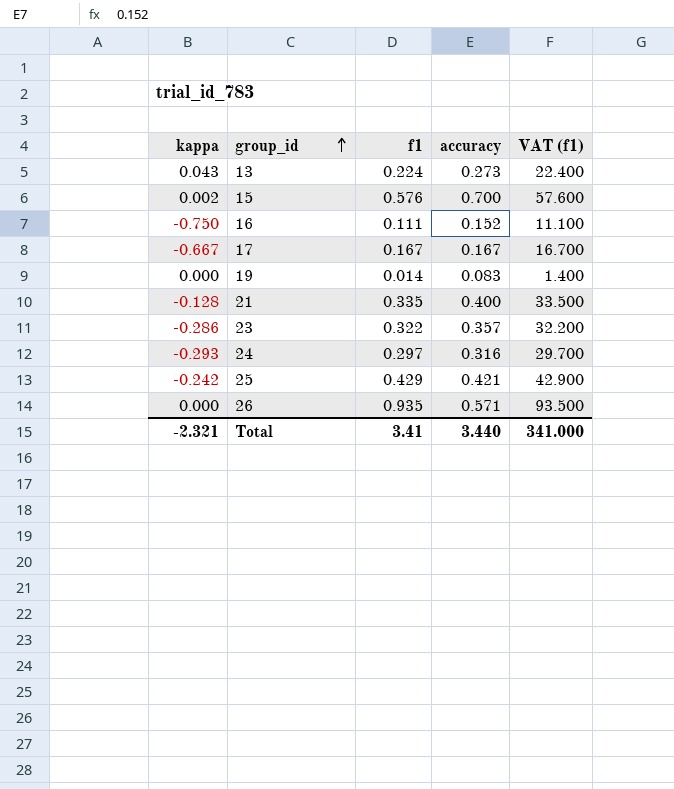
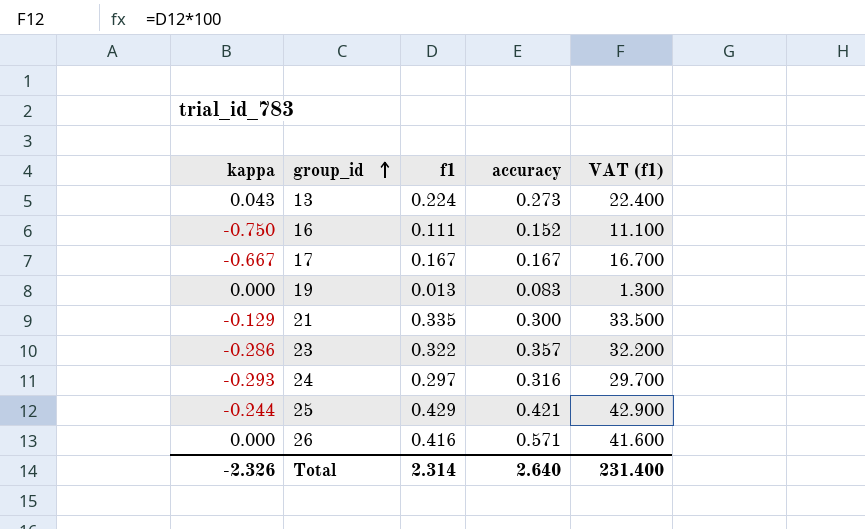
row 15: 0.002 | 0.576 | 0.700 | 57.600 -> none
19 | f1: 0.014 -> 0.013
19 | VAT (f1): 1.400 -> 1.300
21 | kappa: -0.128 -> -0.129
21 | accuracy: 0.400 -> 0.300
25 | kappa: -0.242 -> -0.244
26 | f1: 0.935 -> 0.416
26 | VAT (f1): 93.500 -> 41.600
Total | kappa: -2.321 -> -2.326
Total | f1: 3.41 -> 2.314
Total | accuracy: 3.440 -> 2.640
Total | VAT (f1): 341.000 -> 231.400

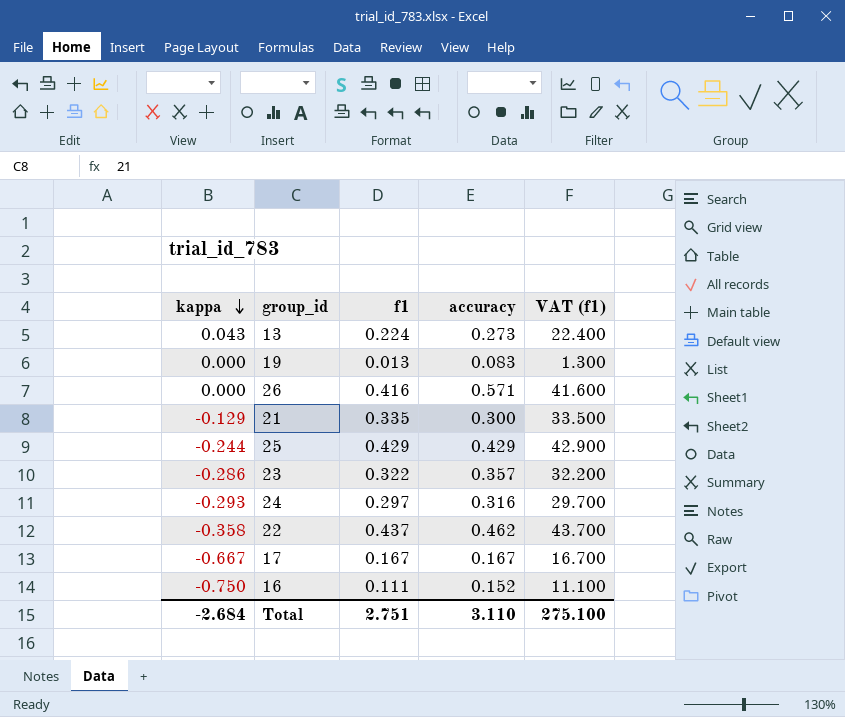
row order: group_id ascending -> kappa descending
25 | accuracy: 0.421 -> 0.429
row 22: none -> -0.358 | 0.437 | 0.462 | 43.700
Total | kappa: -2.326 -> -2.684
Total | f1: 2.314 -> 2.751
Total | accuracy: 2.640 -> 3.110
Total | VAT (f1): 231.400 -> 275.100

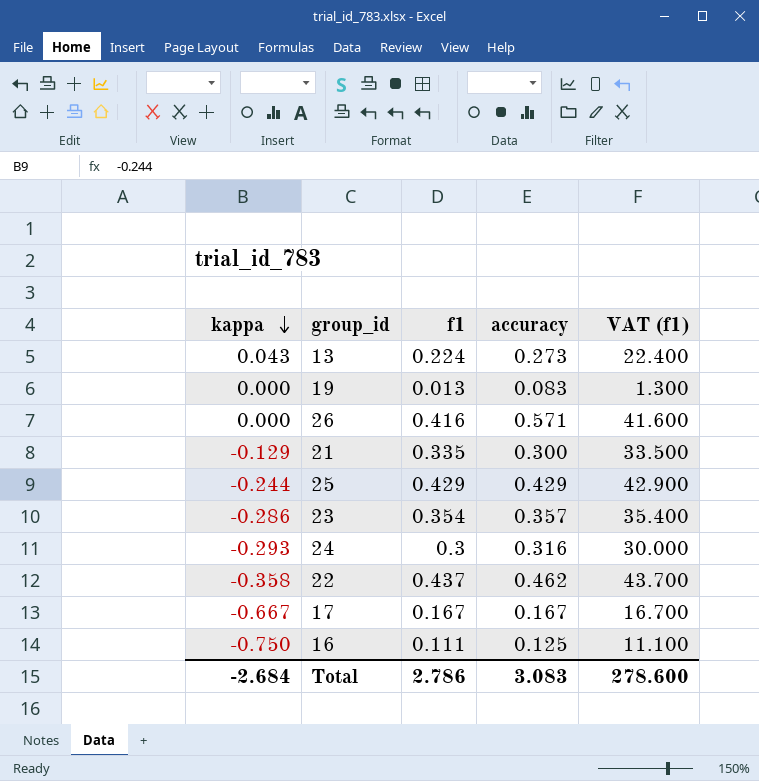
23 | f1: 0.322 -> 0.354
23 | VAT (f1): 32.200 -> 35.400
24 | f1: 0.297 -> 0.3
24 | VAT (f1): 29.700 -> 30.000
16 | accuracy: 0.152 -> 0.125
Total | f1: 2.751 -> 2.786
Total | accuracy: 3.110 -> 3.083
Total | VAT (f1): 275.100 -> 278.600

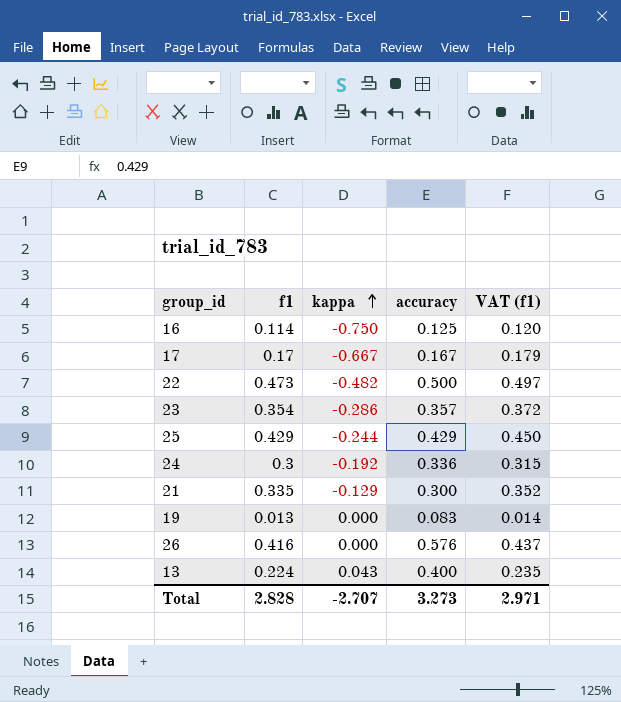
row order: kappa descending -> kappa ascending
column kappa | position: 1 -> 3
column VAT (f1) | formula: [f1] * 100 -> [f1] * 1.05
16 | f1: 0.111 -> 0.114
17 | f1: 0.167 -> 0.17
22 | f1: 0.437 -> 0.473
22 | kappa: -0.358 -> -0.482
22 | accuracy: 0.462 -> 0.500
24 | kappa: -0.293 -> -0.192
24 | accuracy: 0.316 -> 0.336
26 | accuracy: 0.571 -> 0.576
13 | accuracy: 0.273 -> 0.400
Total | f1: 2.786 -> 2.828
Total | kappa: -2.684 -> -2.707
Total | accuracy: 3.083 -> 3.273
Total | VAT (f1): 278.600 -> 2.971

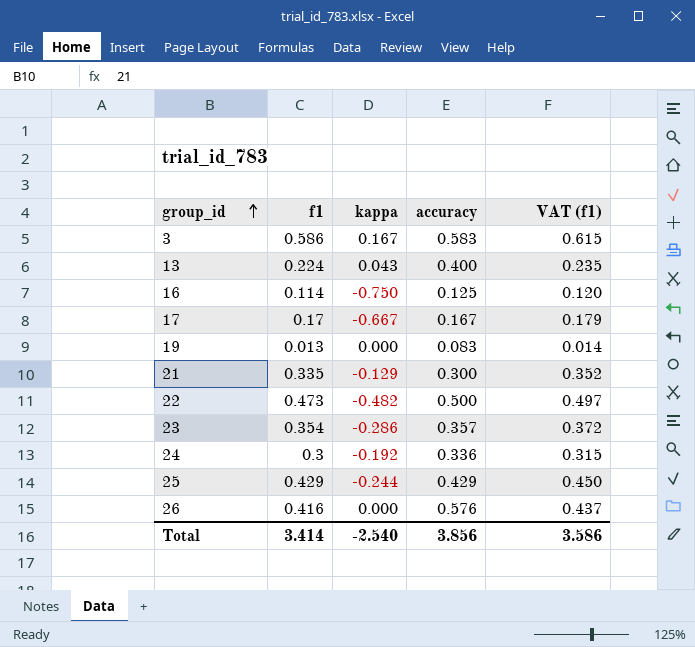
row order: kappa ascending -> group_id ascending
row 3: none -> 0.586 | 0.167 | 0.583 | 0.615
Total | f1: 2.828 -> 3.414
Total | kappa: -2.707 -> -2.540
Total | accuracy: 3.273 -> 3.856
Total | VAT (f1): 2.971 -> 3.586

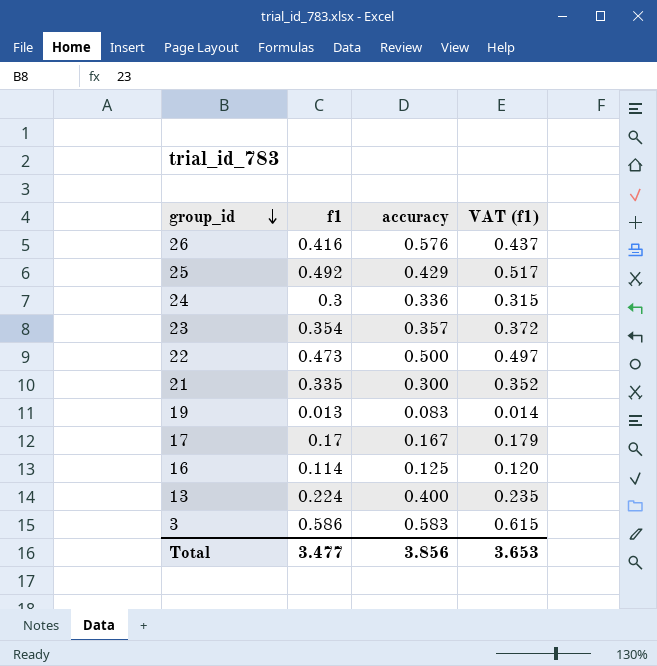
row order: group_id ascending -> group_id descending
column kappa | position: 3 -> none
25 | f1: 0.429 -> 0.492
25 | VAT (f1): 0.450 -> 0.517
Total | f1: 3.414 -> 3.477
Total | VAT (f1): 3.586 -> 3.653

